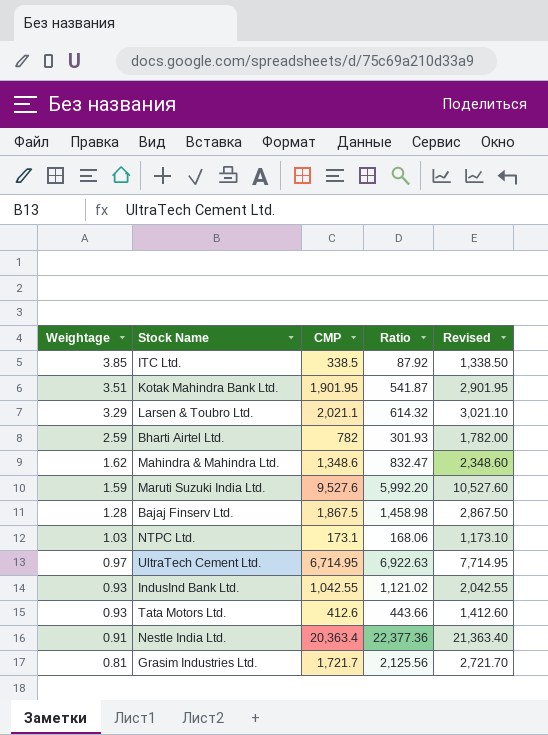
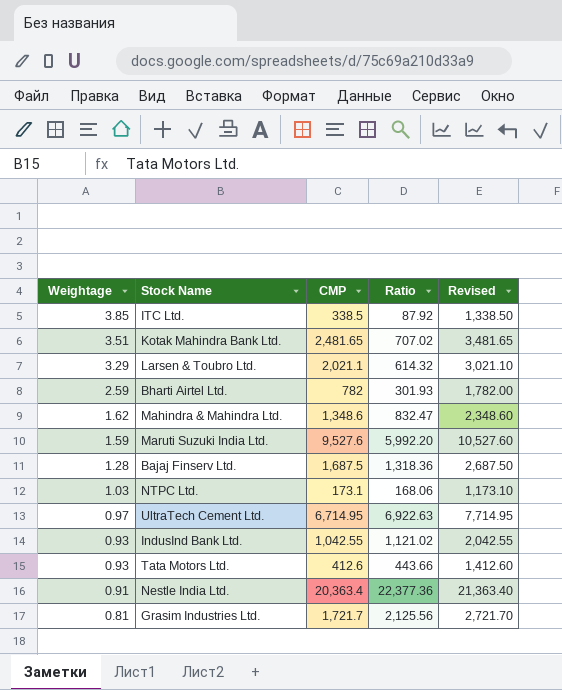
Kotak Mahindra Bank Ltd. | CMP: 1,901.95 -> 2,481.65
Kotak Mahindra Bank Ltd. | Ratio: 541.87 -> 707.02
Kotak Mahindra Bank Ltd. | Revised: 2,901.95 -> 3,481.65
Bajaj Finserv Ltd. | CMP: 1,867.5 -> 1,687.5
Bajaj Finserv Ltd. | Ratio: 1,458.98 -> 1,318.36
Bajaj Finserv Ltd. | Revised: 2,867.50 -> 2,687.50

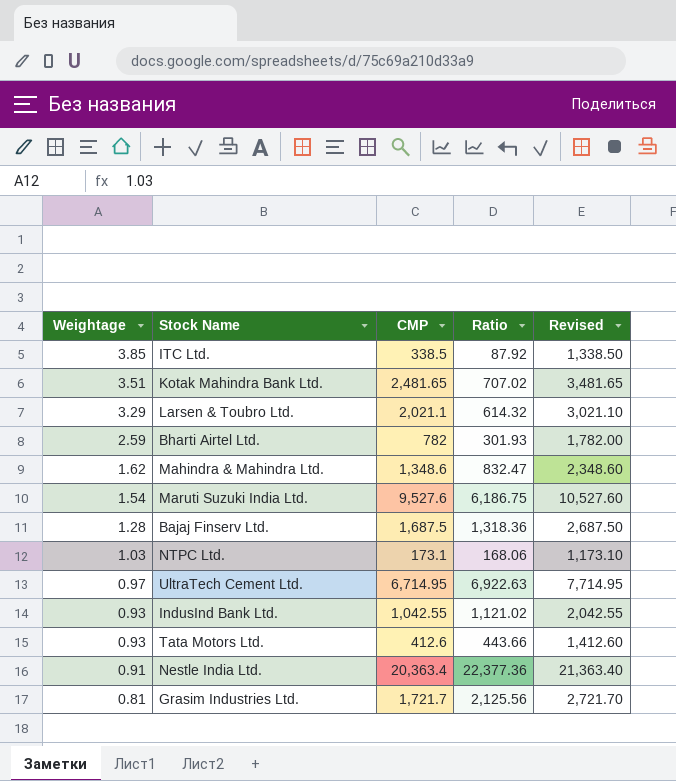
Maruti Suzuki India Ltd. | Weightage: 1.59 -> 1.54
Maruti Suzuki India Ltd. | Ratio: 5,992.20 -> 6,186.75

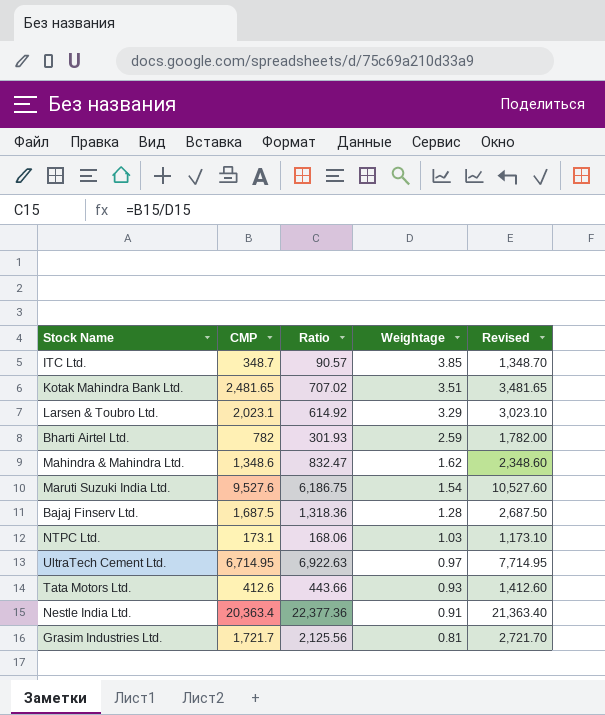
column Weightage | position: 1 -> 4
row IndusInd Bank Ltd.: 0.93 | 1,042.55 | 1,121.02 | 2,042.55 -> none
ITC Ltd. | CMP: 338.5 -> 348.7
ITC Ltd. | Ratio: 87.92 -> 90.57
ITC Ltd. | Revised: 1,338.50 -> 1,348.70
Larsen & Toubro Ltd. | CMP: 2,021.1 -> 2,023.1
Larsen & Toubro Ltd. | Ratio: 614.32 -> 614.92
Larsen & Toubro Ltd. | Revised: 3,021.10 -> 3,023.10

